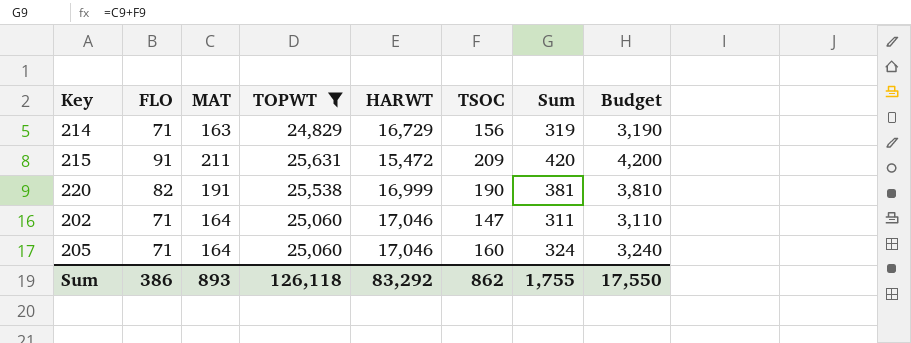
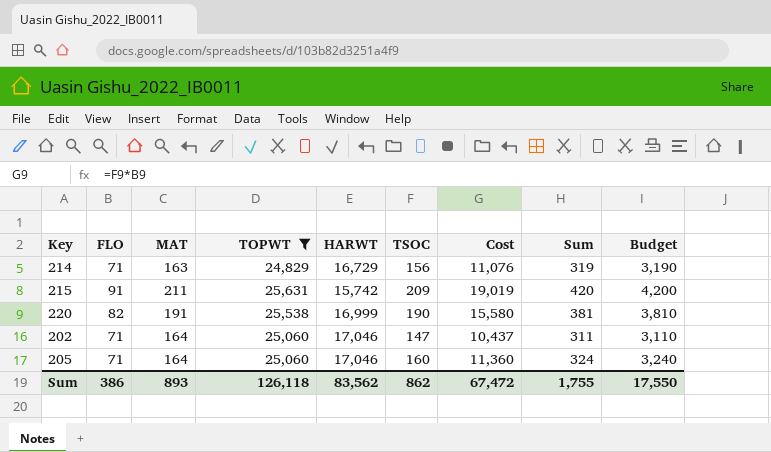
column Cost | formula: none -> [FLO] * [TSOC]
215 | HARWT: 15,472 -> 15,742
Sum | HARWT: 83,292 -> 83,562

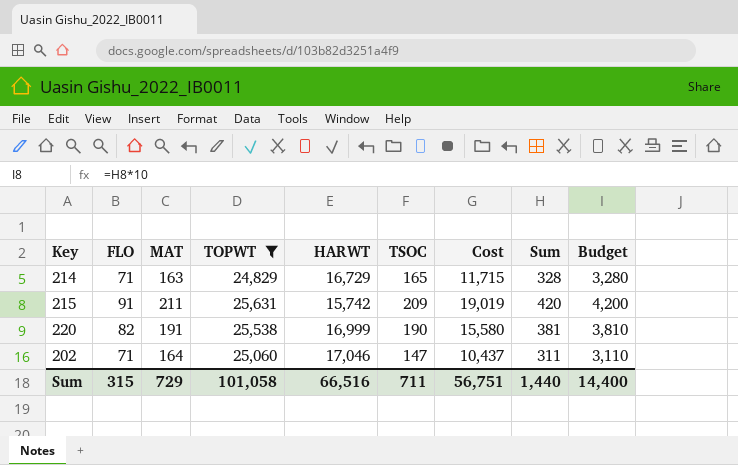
row 205: 71 | 164 | 25,060 | 17,046 | 160 | 11,360 | 324 | 3,240 -> none
214 | TSOC: 156 -> 165
214 | Cost: 11,076 -> 11,715
214 | Sum: 319 -> 328
214 | Budget: 3,190 -> 3,280
Sum | FLO: 386 -> 315
Sum | MAT: 893 -> 729
Sum | TOPWT: 126,118 -> 101,058
Sum | HARWT: 83,562 -> 66,516
Sum | TSOC: 862 -> 711
Sum | Cost: 67,472 -> 56,751
Sum | Sum: 1,755 -> 1,440
Sum | Budget: 17,550 -> 14,400

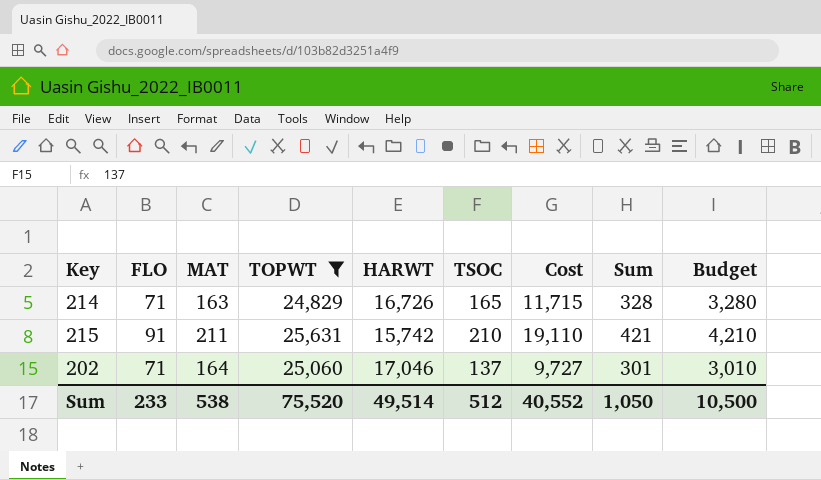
row 220: 82 | 191 | 25,538 | 16,999 | 190 | 15,580 | 381 | 3,810 -> none
214 | HARWT: 16,729 -> 16,726
215 | TSOC: 209 -> 210
215 | Cost: 19,019 -> 19,110
215 | Sum: 420 -> 421
215 | Budget: 4,200 -> 4,210
202 | TSOC: 147 -> 137
202 | Cost: 10,437 -> 9,727
202 | Sum: 311 -> 301
202 | Budget: 3,110 -> 3,010
Sum | FLO: 315 -> 233
Sum | MAT: 729 -> 538
Sum | TOPWT: 101,058 -> 75,520
Sum | HARWT: 66,516 -> 49,514
Sum | TSOC: 711 -> 512
Sum | Cost: 56,751 -> 40,552
Sum | Sum: 1,440 -> 1,050
Sum | Budget: 14,400 -> 10,500

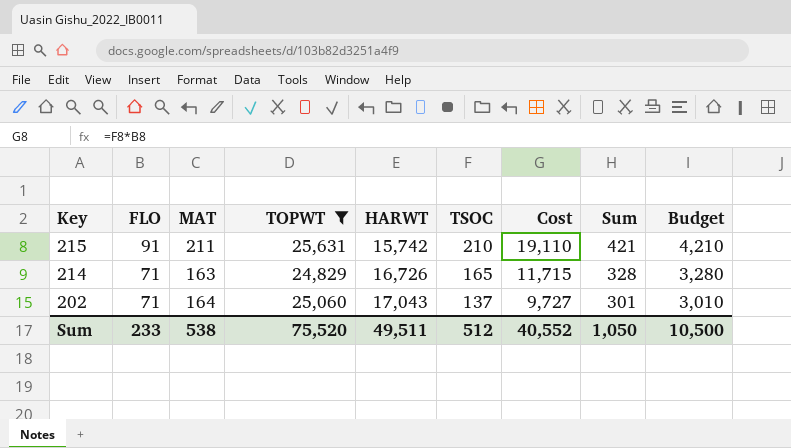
row order: none -> Key descending
202 | HARWT: 17,046 -> 17,043
Sum | HARWT: 49,514 -> 49,511

